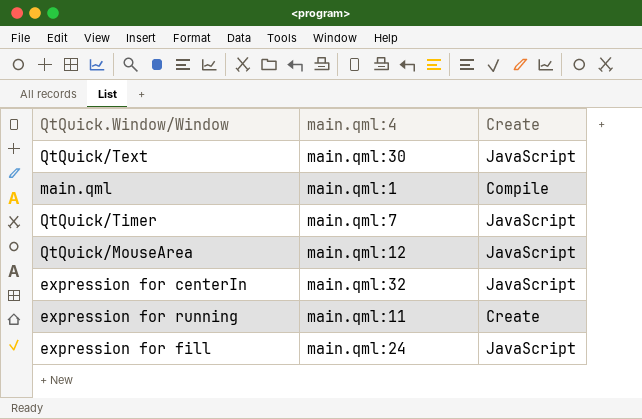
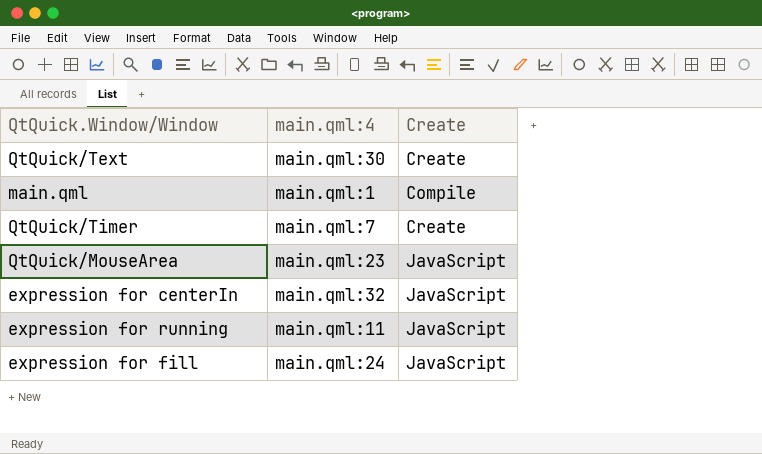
QtQuick/Text | Create: JavaScript -> Create
QtQuick/Timer | Create: JavaScript -> Create
QtQuick/MouseArea | main.qml:4: main.qml:12 -> main.qml:23
expression for running | Create: Create -> JavaScript

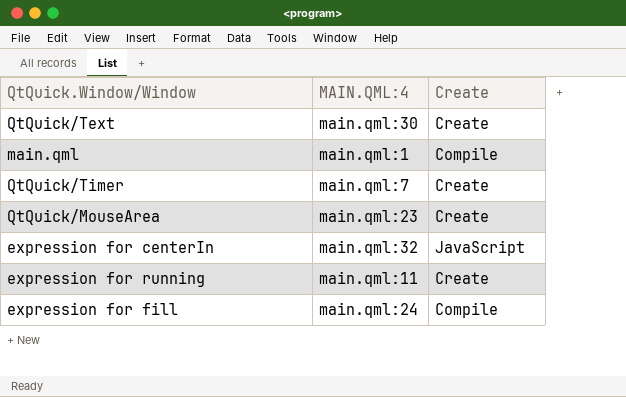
column name: main.qml:4 -> MAIN.QML:4
QtQuick/MouseArea | Create: JavaScript -> Create
expression for running | Create: JavaScript -> Create
expression for fill | Create: JavaScript -> Compile

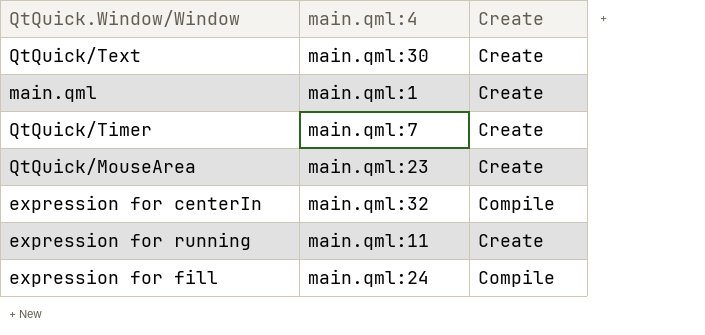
column name: MAIN.QML:4 -> main.qml:4
main.qml | Create: Compile -> Create
expression for centerIn | Create: JavaScript -> Compile

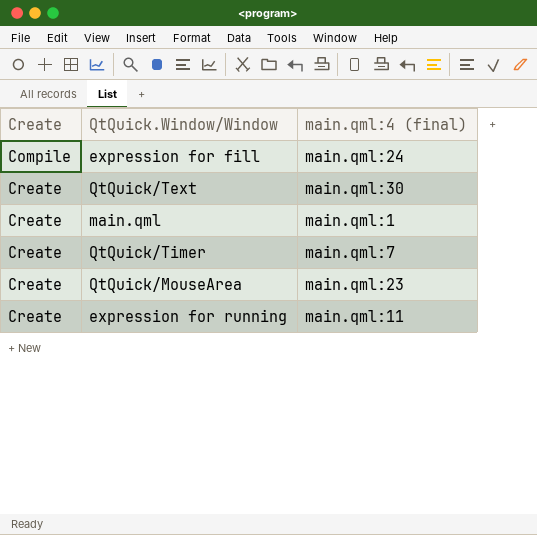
row order: none -> Create ascending
column Create | position: 3 -> 1
column name: main.qml:4 -> main.qml:4 (final)
row expression for centerIn: main.qml:32 | Compile -> none

